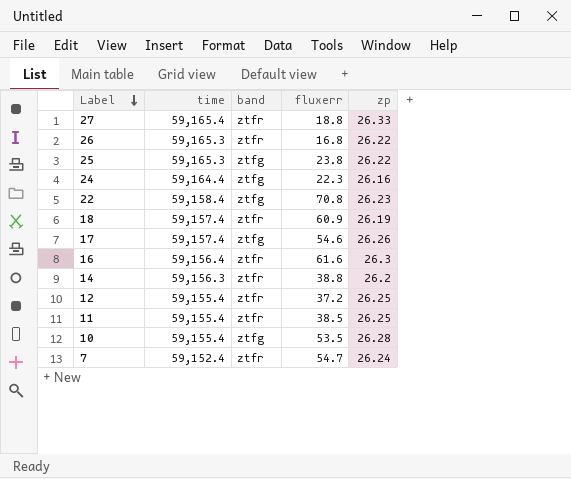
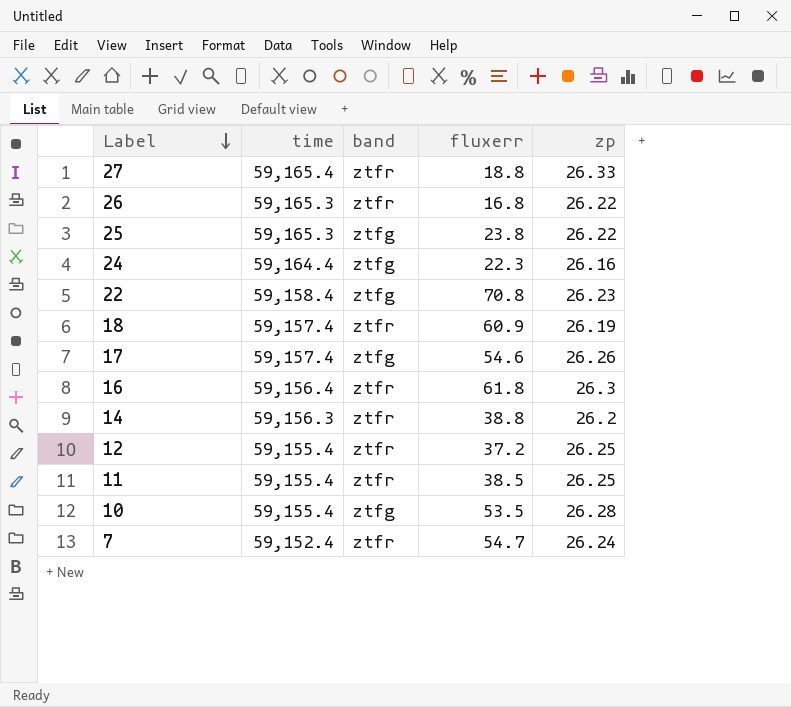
16 | fluxerr: 61.6 -> 61.8

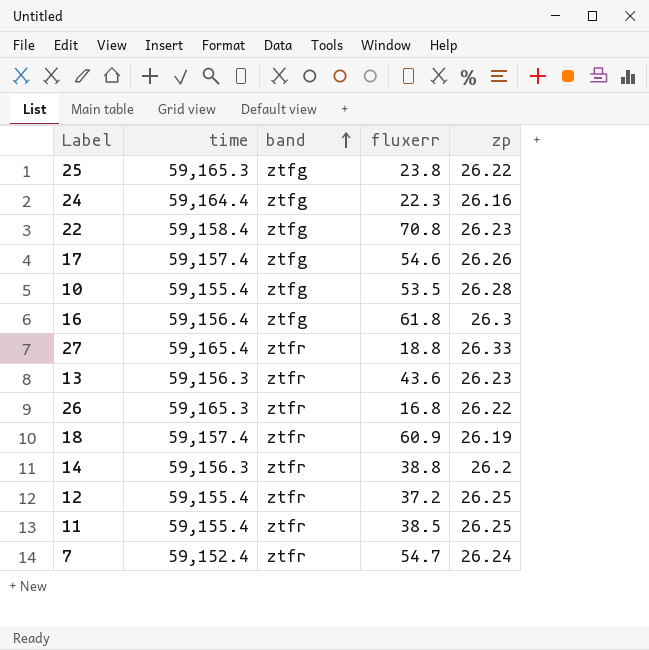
row order: Label descending -> band ascending
16 | band: ztfr -> ztfg
row 13: none -> 59,156.3 | ztfr | 43.6 | 26.23

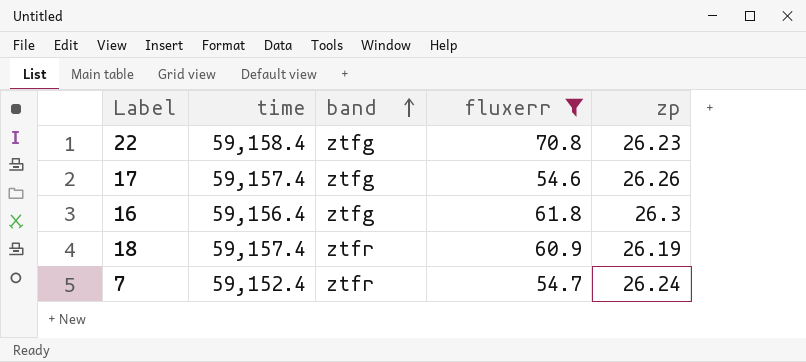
filter: none -> fluxerr >= 54.6

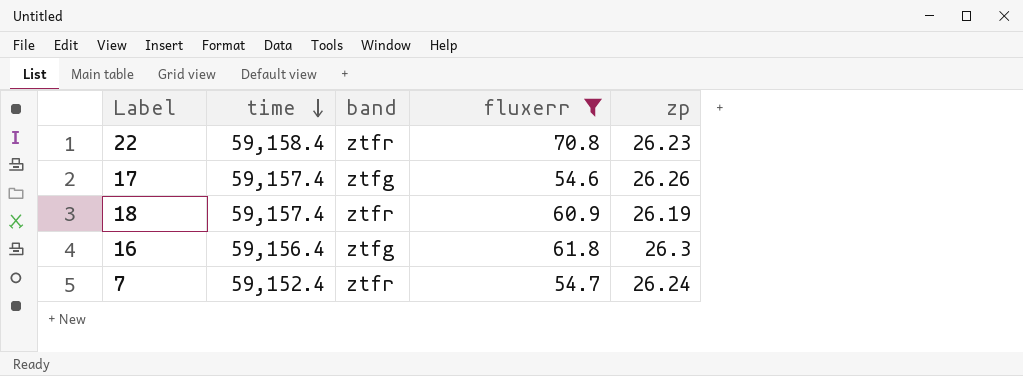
row order: band ascending -> time descending
22 | band: ztfg -> ztfr

